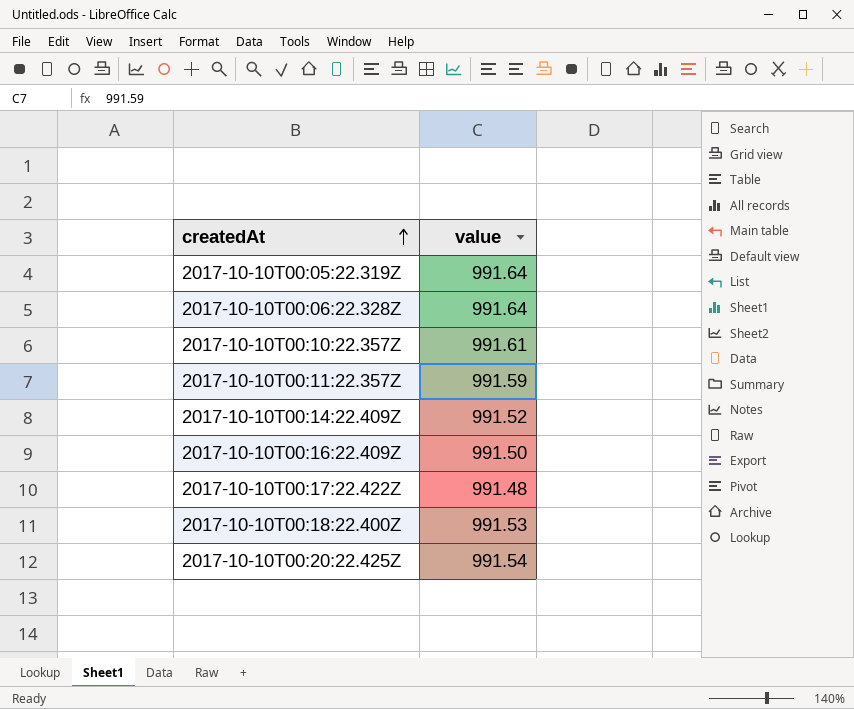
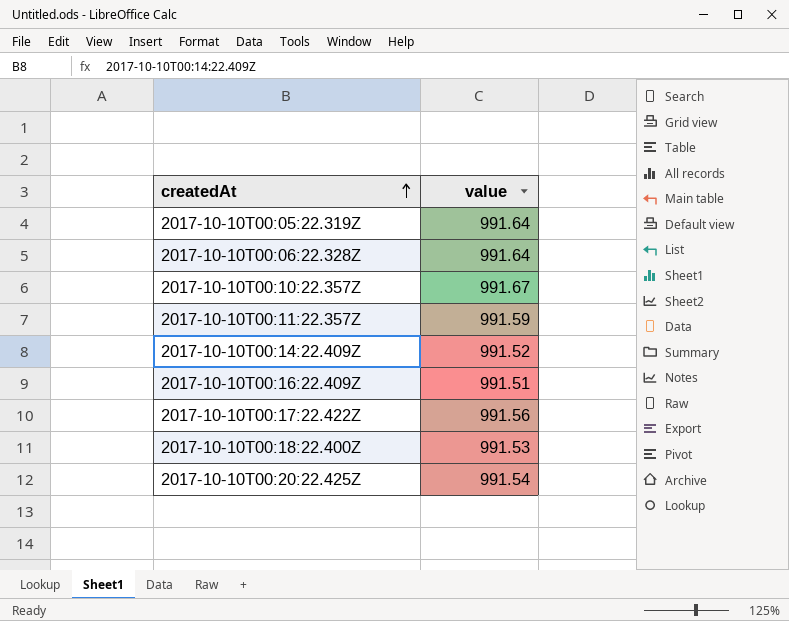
2017-10-10T00:10:22.357Z | value: 991.61 -> 991.67
2017-10-10T00:16:22.409Z | value: 991.50 -> 991.51
2017-10-10T00:17:22.422Z | value: 991.48 -> 991.56

